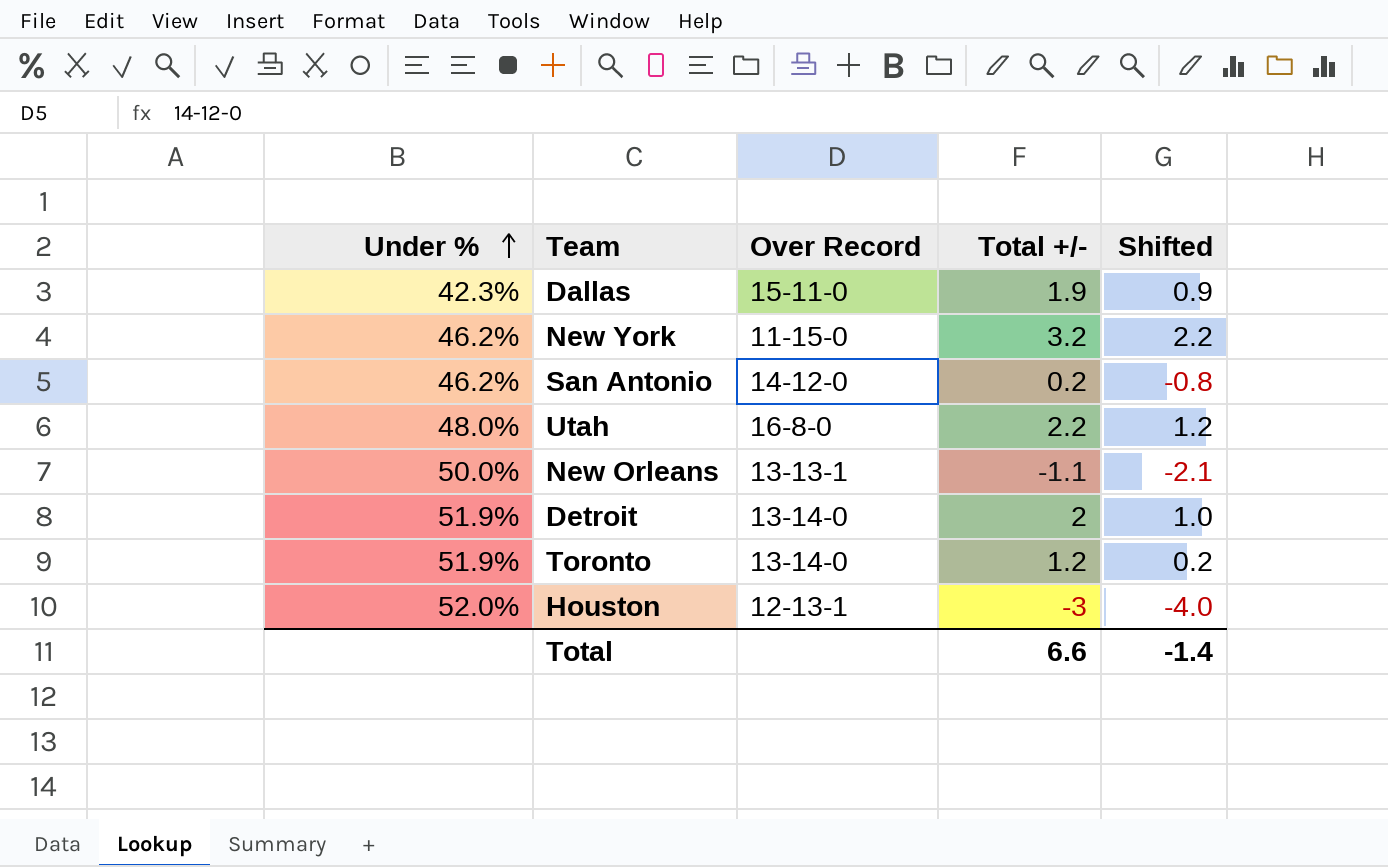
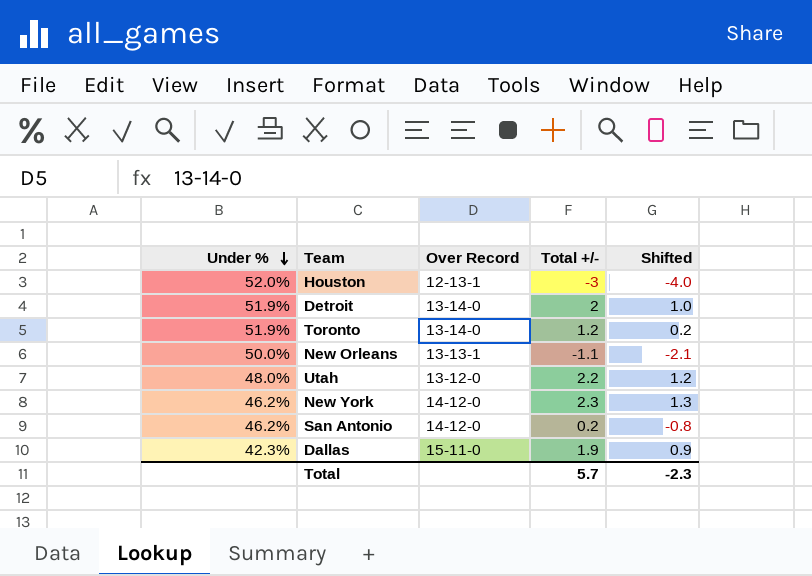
row order: Under % ascending -> Under % descending
Utah | Over Record: 16-8-0 -> 13-12-0
New York | Over Record: 11-15-0 -> 14-12-0
New York | Total +/-: 3.2 -> 2.3
New York | Shifted: 2.2 -> 1.3
Total | Total +/-: 6.6 -> 5.7
Total | Shifted: -1.4 -> -2.3

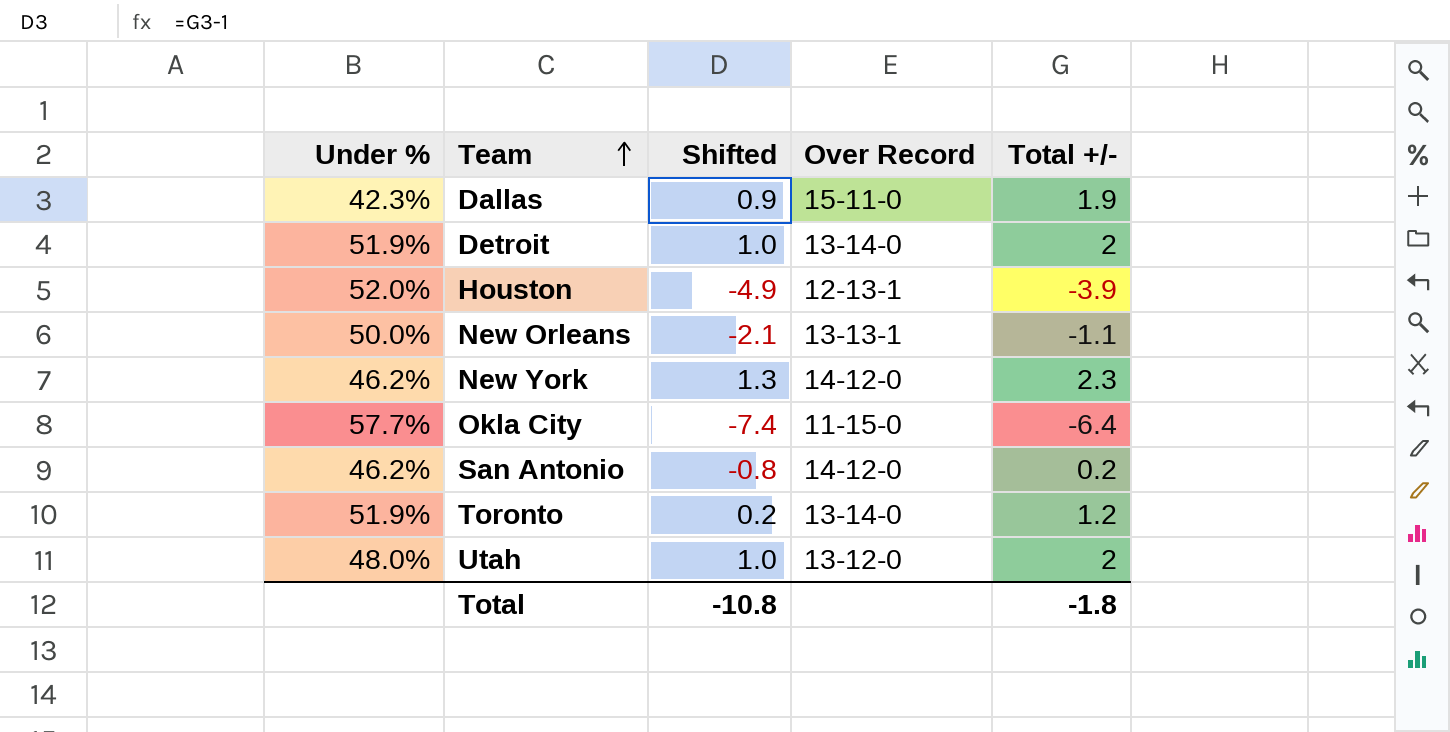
row order: Under % descending -> Team ascending
column Shifted | position: 5 -> 3
Houston | Shifted: -4.0 -> -4.9
Houston | Total +/-: -3 -> -3.9
row Okla City: none -> 57.7% | -7.4 | 11-15-0 | -6.4
Utah | Shifted: 1.2 -> 1.0
Utah | Total +/-: 2.2 -> 2
Total | Shifted: -2.3 -> -10.8
Total | Total +/-: 5.7 -> -1.8

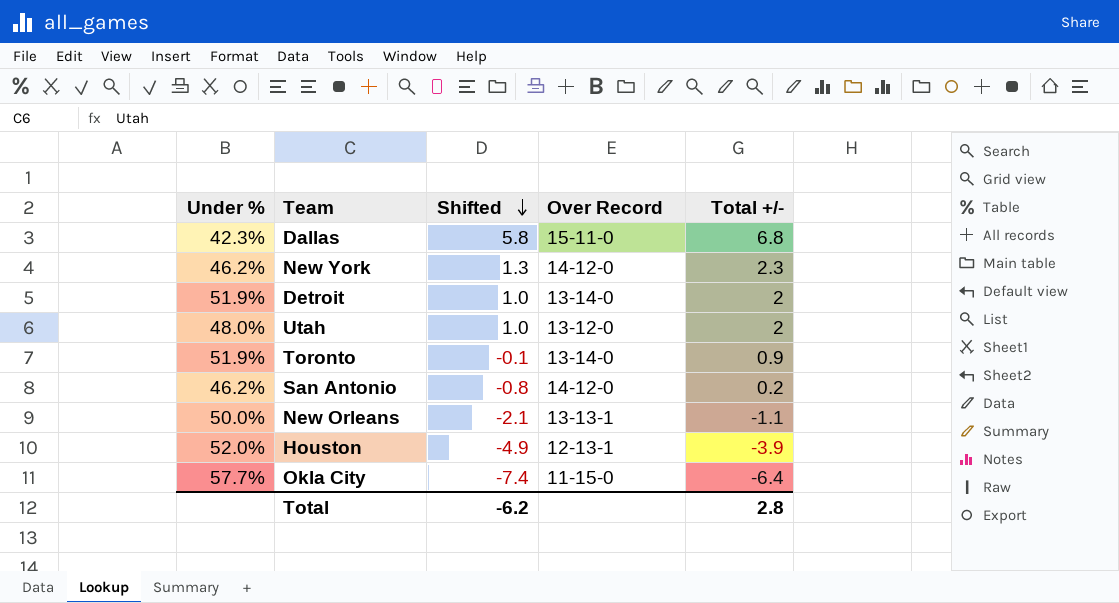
row order: Team ascending -> Shifted descending
Dallas | Shifted: 0.9 -> 5.8
Dallas | Total +/-: 1.9 -> 6.8
Toronto | Shifted: 0.2 -> -0.1
Toronto | Total +/-: 1.2 -> 0.9
Total | Shifted: -10.8 -> -6.2
Total | Total +/-: -1.8 -> 2.8

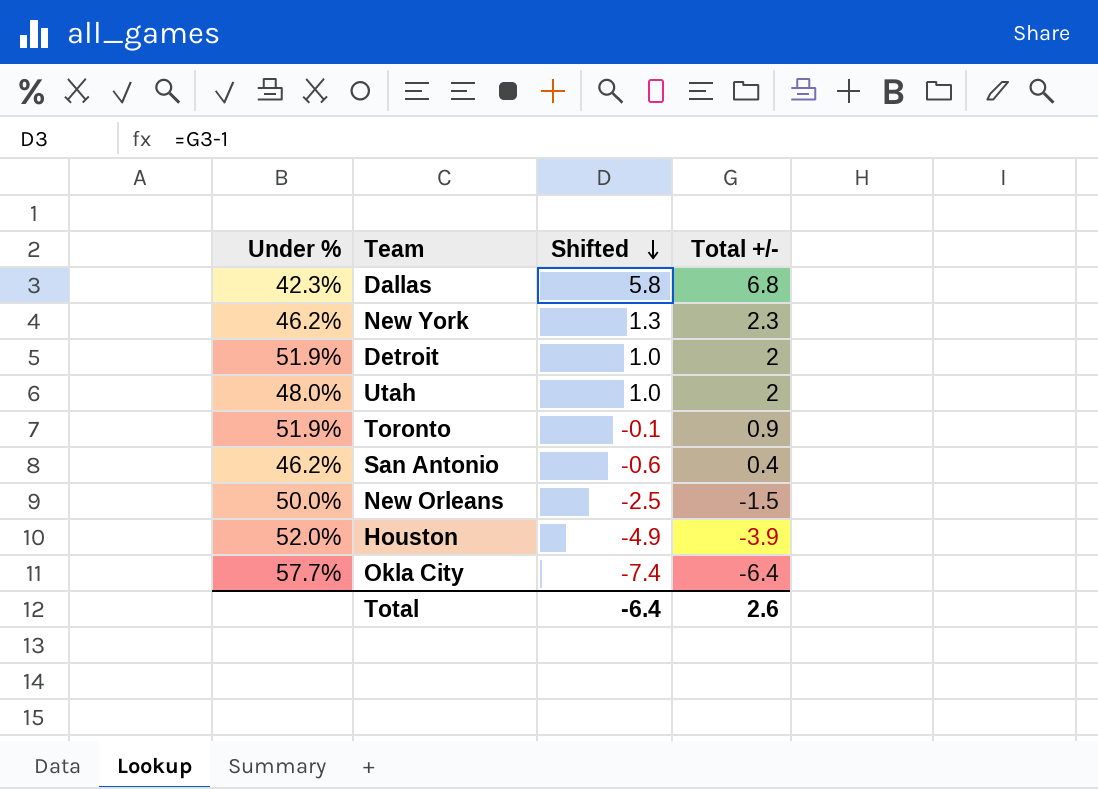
column Over Record | position: 4 -> none
San Antonio | Shifted: -0.8 -> -0.6
San Antonio | Total +/-: 0.2 -> 0.4
New Orleans | Shifted: -2.1 -> -2.5
New Orleans | Total +/-: -1.1 -> -1.5
Total | Shifted: -6.2 -> -6.4
Total | Total +/-: 2.8 -> 2.6

